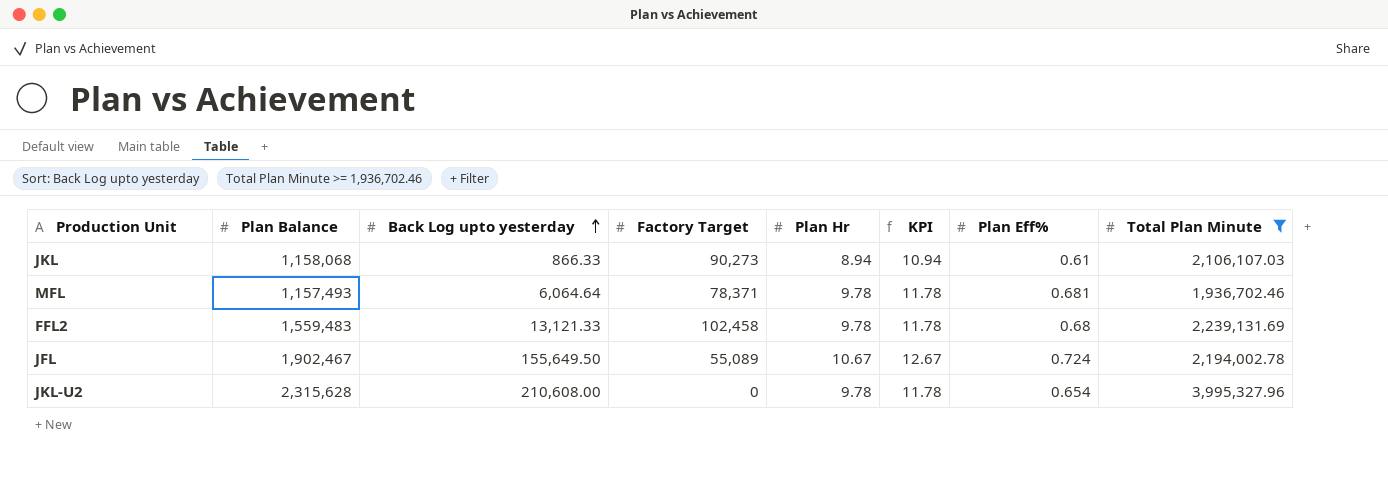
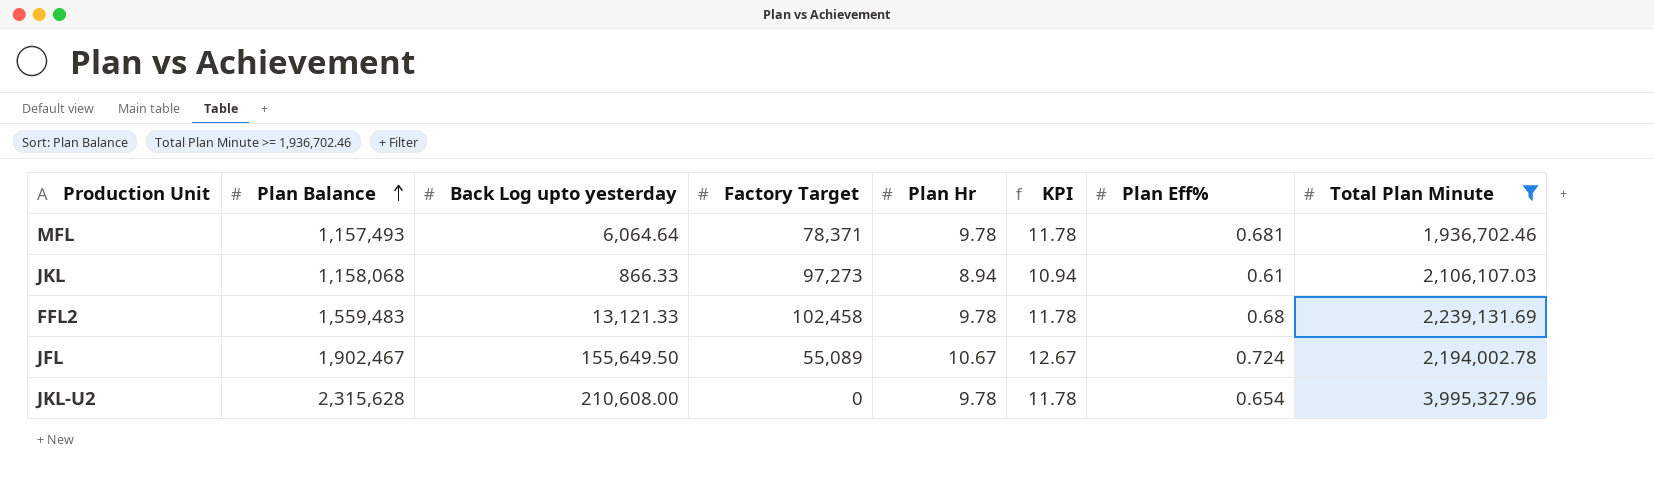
row order: Back Log upto yesterday ascending -> Plan Balance ascending
JKL | Factory Target: 90,273 -> 97,273

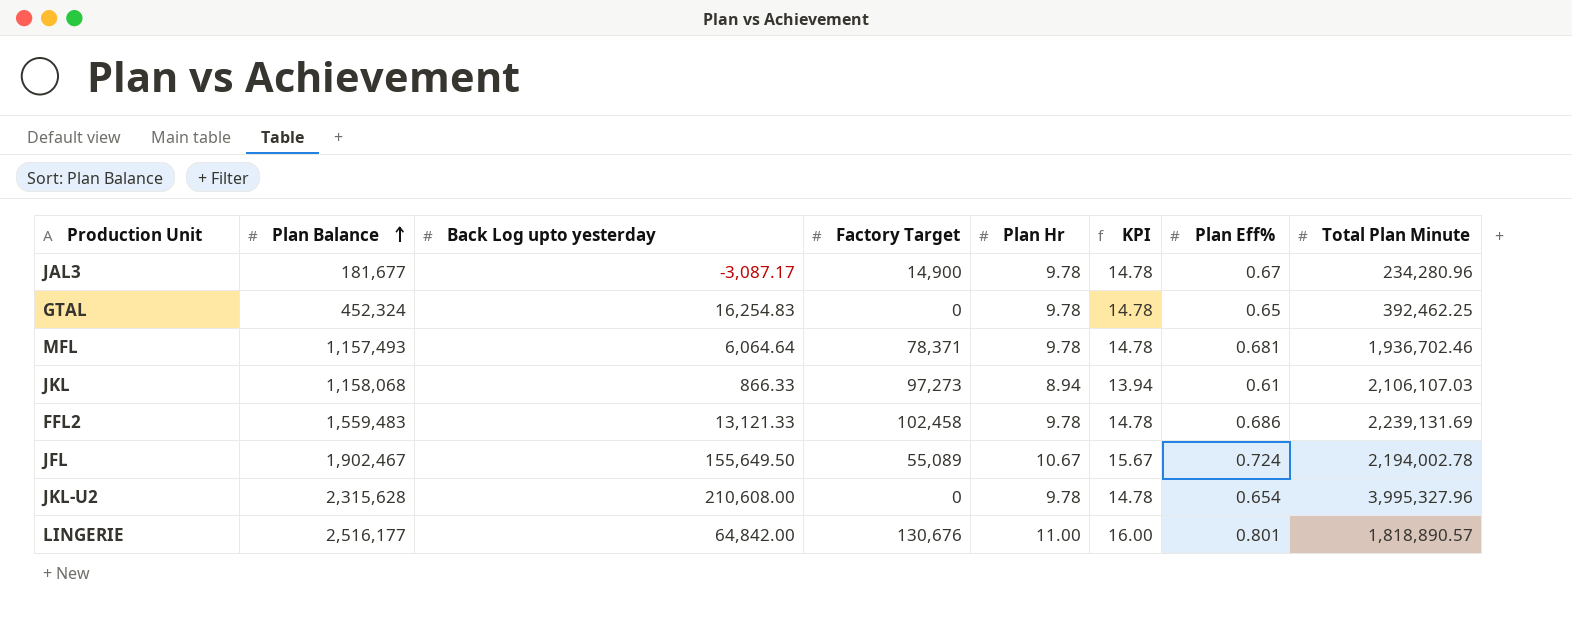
filter: Total Plan Minute >= 1,936,702.46 -> none
column KPI | formula: [Plan Hr] + 2 -> [Plan Hr] + 5
FFL2 | Plan Eff%: 0.68 -> 0.686

